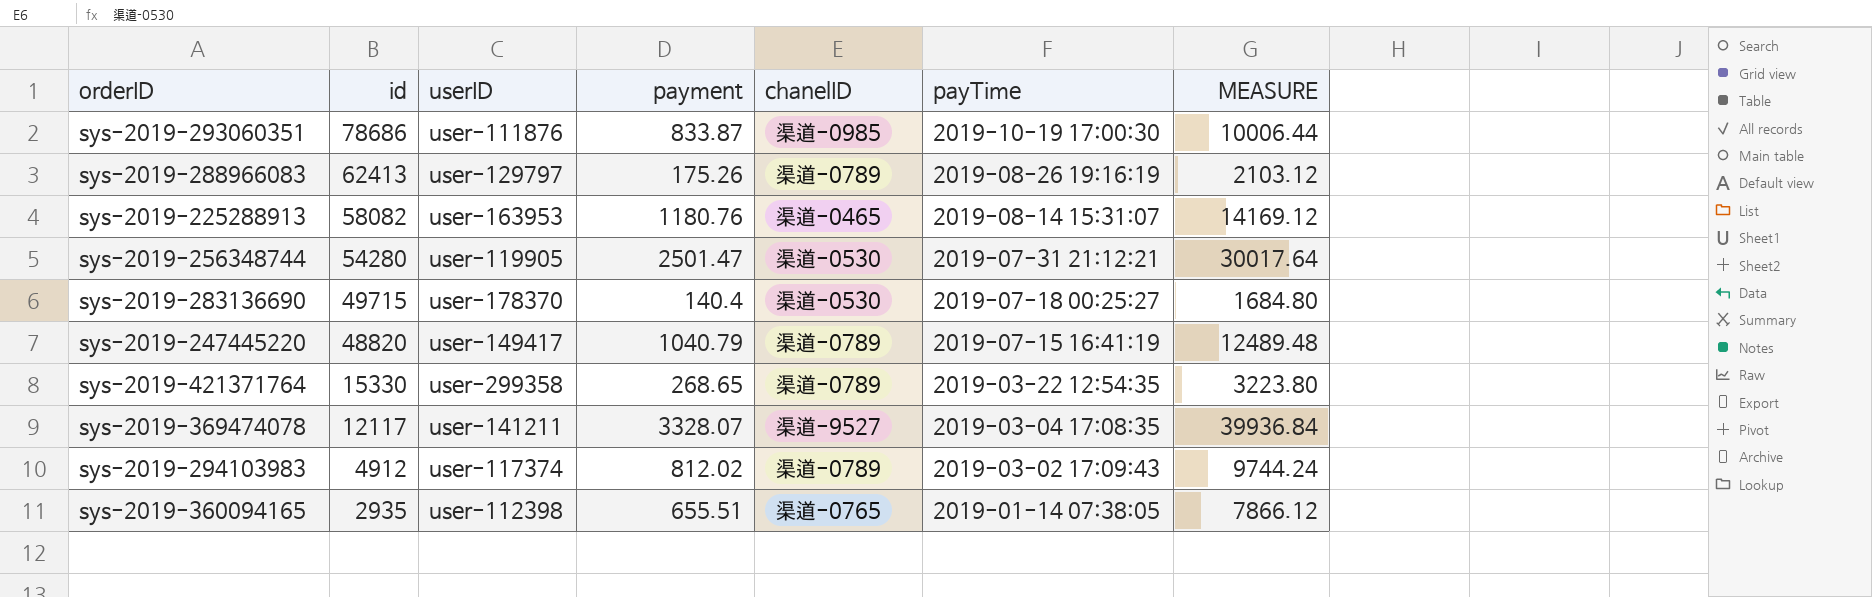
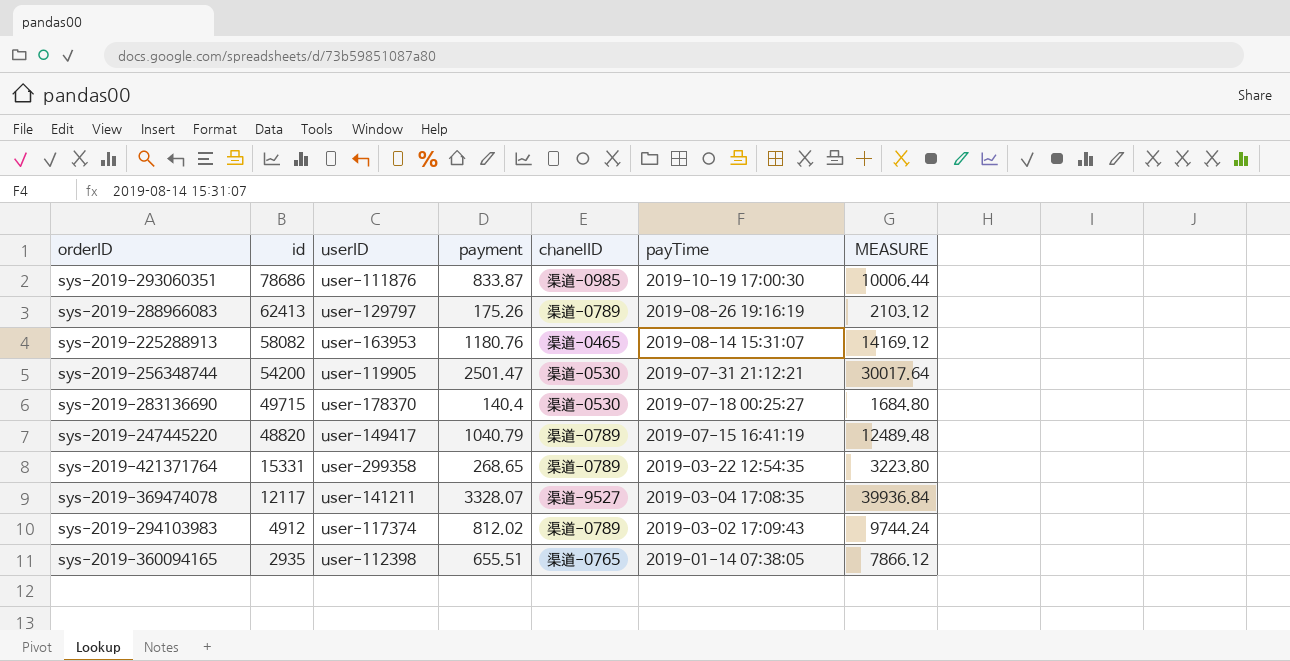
sys-2019-256348744 | id: 54280 -> 54200
sys-2019-421371764 | id: 15330 -> 15331

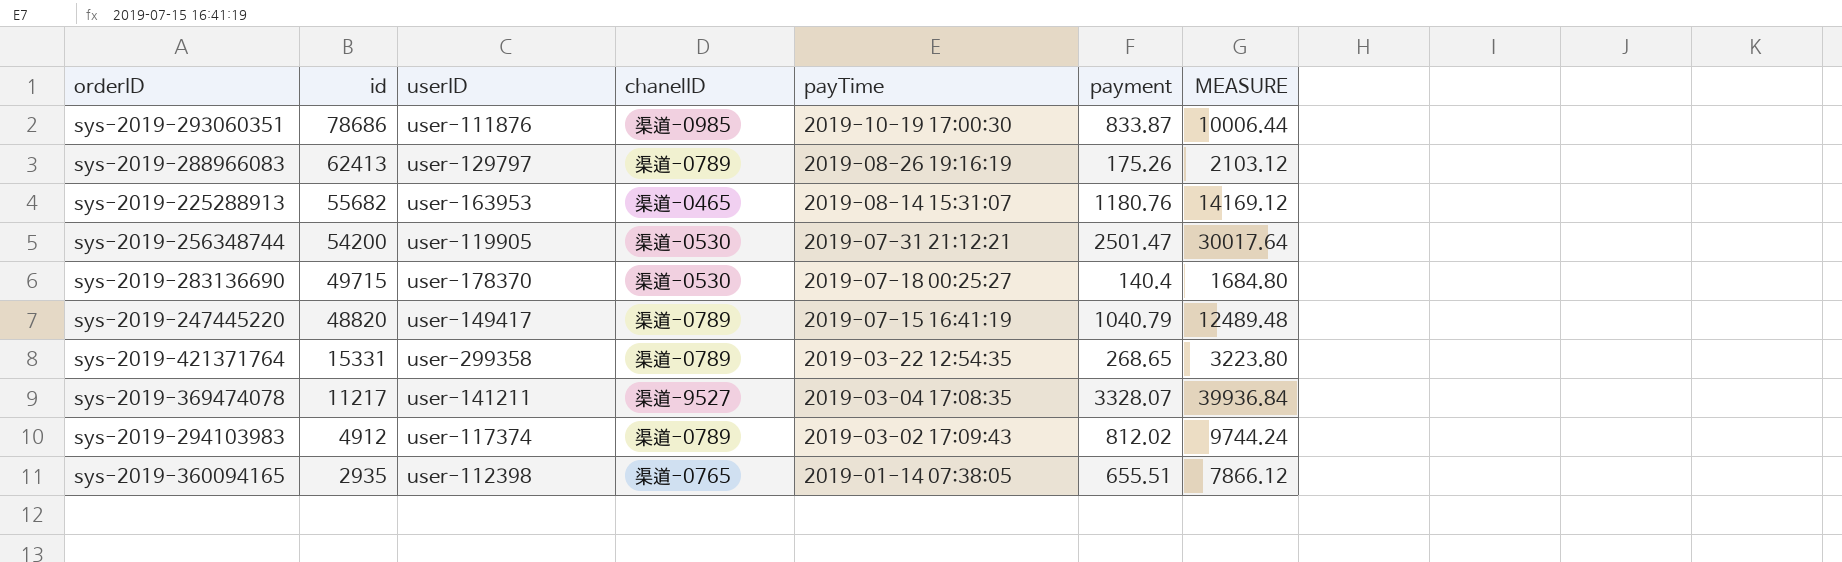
column payment | position: 4 -> 6
sys-2019-225288913 | id: 58082 -> 55682
sys-2019-369474078 | id: 12117 -> 11217

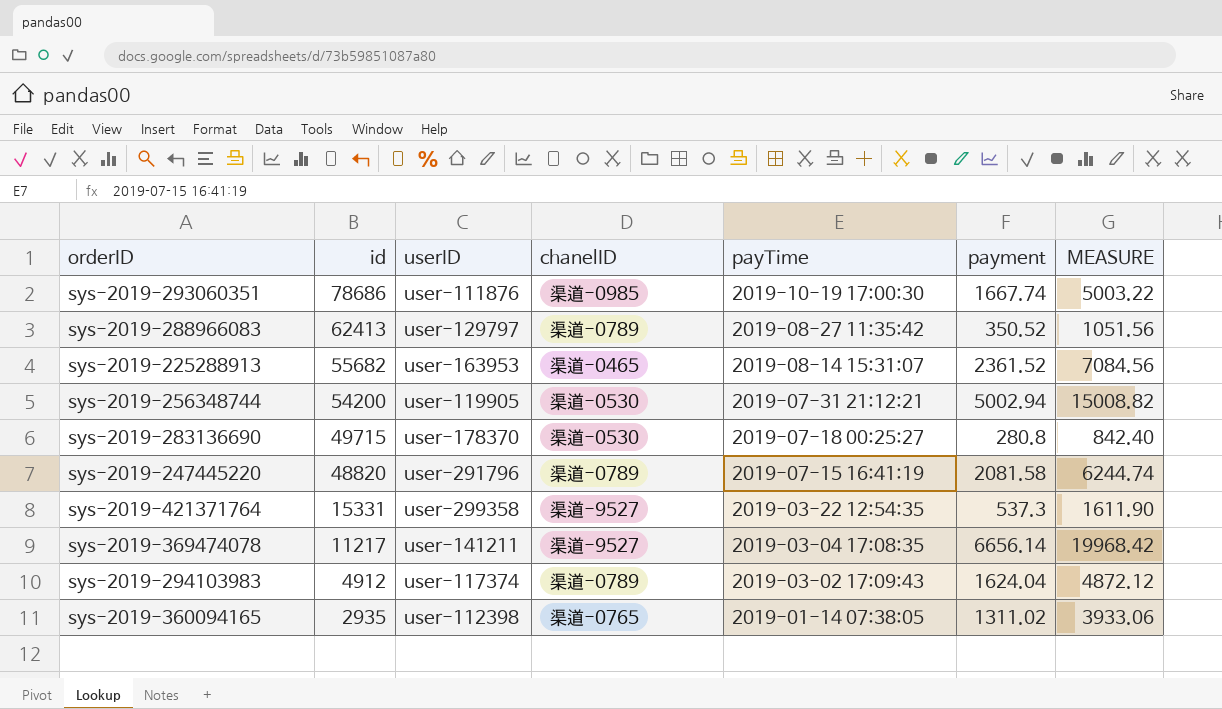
column MEASURE | formula: [payment] * 12 -> [payment] * 3
sys-2019-293060351 | payment: 833.87 -> 1667.74
sys-2019-288966083 | payTime: 2019-08-26 19:16:19 -> 2019-08-27 11:35:42
sys-2019-288966083 | payment: 175.26 -> 350.52
sys-2019-225288913 | payment: 1180.76 -> 2361.52
sys-2019-256348744 | payment: 2501.47 -> 5002.94
sys-2019-283136690 | payment: 140.4 -> 280.8
sys-2019-247445220 | userID: user-149417 -> user-291796
sys-2019-247445220 | payment: 1040.79 -> 2081.58
sys-2019-421371764 | chanelID: 渠道-0789 -> 渠道-9527
sys-2019-421371764 | payment: 268.65 -> 537.3
sys-2019-369474078 | payment: 3328.07 -> 6656.14
sys-2019-294103983 | payment: 812.02 -> 1624.04
sys-2019-360094165 | payment: 655.51 -> 1311.02

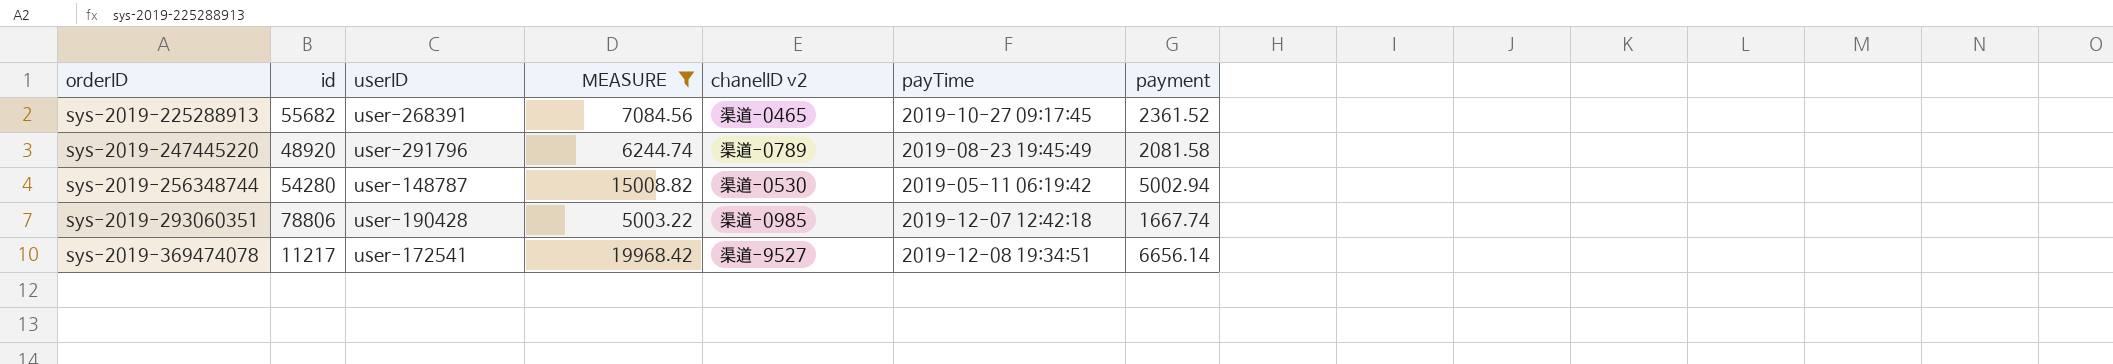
filter: none -> MEASURE >= 5003.22
row order: id descending -> orderID ascending
column MEASURE | position: 7 -> 4
column name: chanelID -> chanelID v2
sys-2019-225288913 | userID: user-163953 -> user-268391
sys-2019-225288913 | payTime: 2019-08-14 15:31:07 -> 2019-10-27 09:17:45
sys-2019-247445220 | id: 48820 -> 48920
sys-2019-247445220 | payTime: 2019-07-15 16:41:19 -> 2019-08-23 19:45:49
sys-2019-256348744 | id: 54200 -> 54280
sys-2019-256348744 | userID: user-119905 -> user-148787
sys-2019-256348744 | payTime: 2019-07-31 21:12:21 -> 2019-05-11 06:19:42
sys-2019-293060351 | id: 78686 -> 78806
sys-2019-293060351 | userID: user-111876 -> user-190428
sys-2019-293060351 | payTime: 2019-10-19 17:00:30 -> 2019-12-07 12:42:18
sys-2019-369474078 | userID: user-141211 -> user-172541
sys-2019-369474078 | payTime: 2019-03-04 17:08:35 -> 2019-12-08 19:34:51

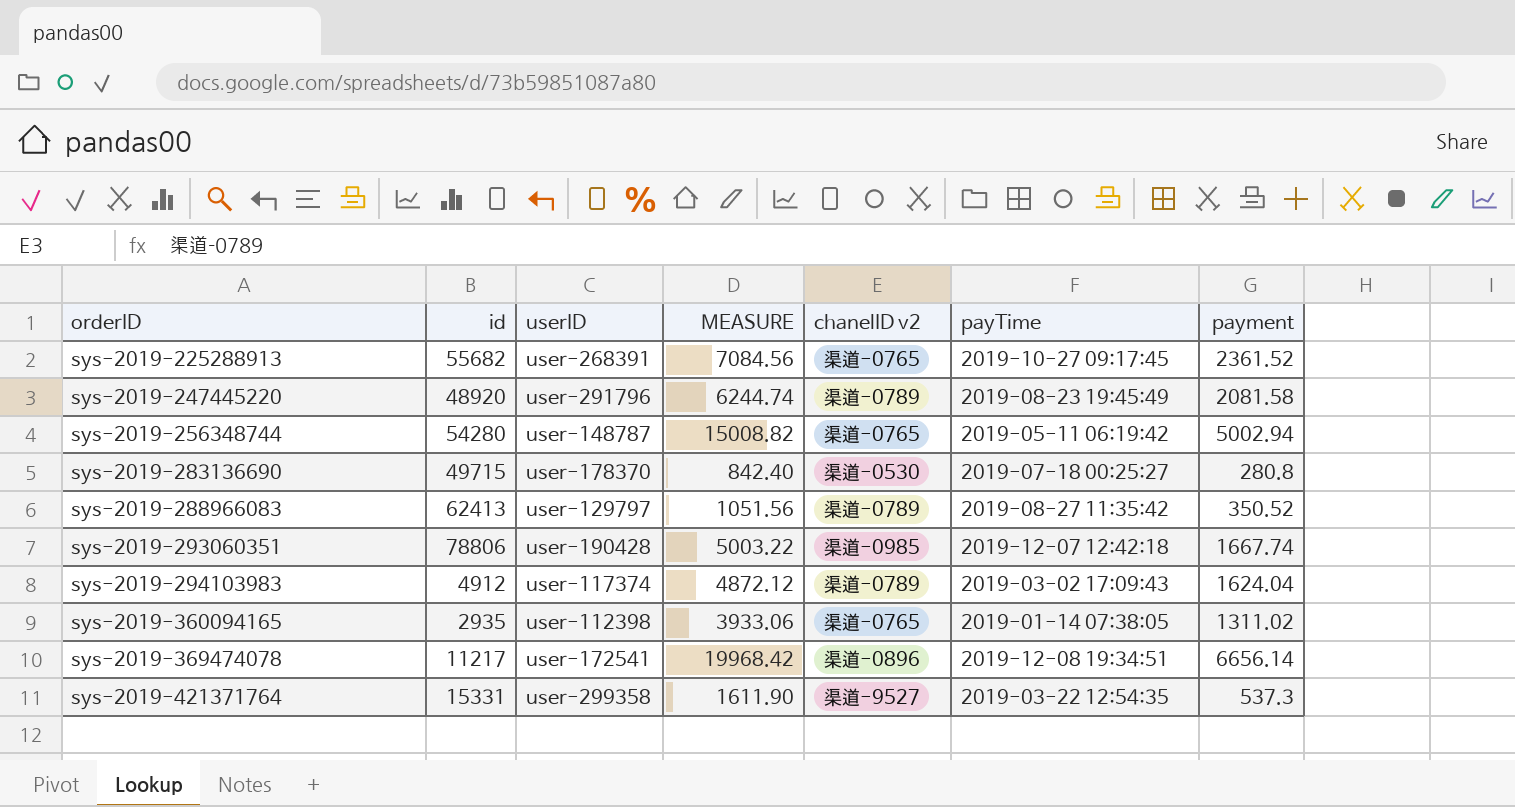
filter: MEASURE >= 5003.22 -> none
sys-2019-225288913 | chanelID v2: 渠道-0465 -> 渠道-0765
sys-2019-256348744 | chanelID v2: 渠道-0530 -> 渠道-0765
sys-2019-369474078 | chanelID v2: 渠道-9527 -> 渠道-0896

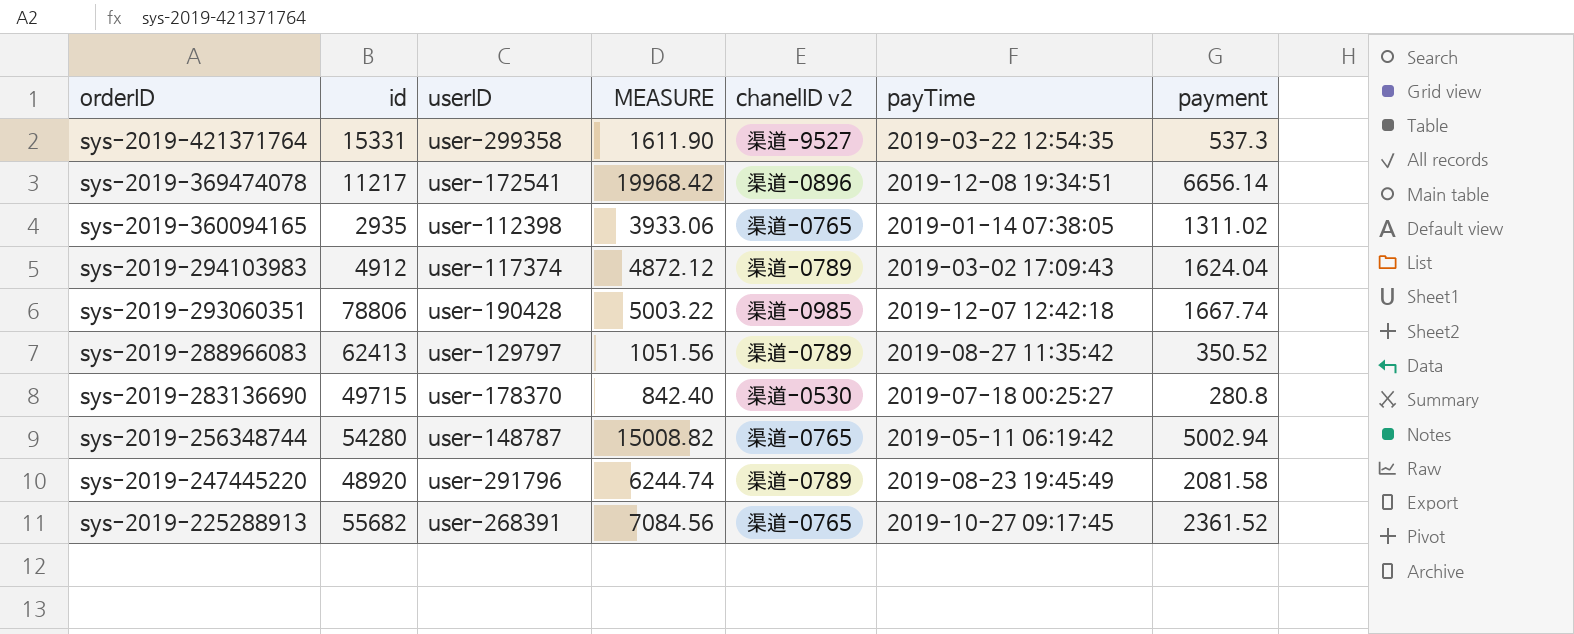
row order: orderID ascending -> orderID descending

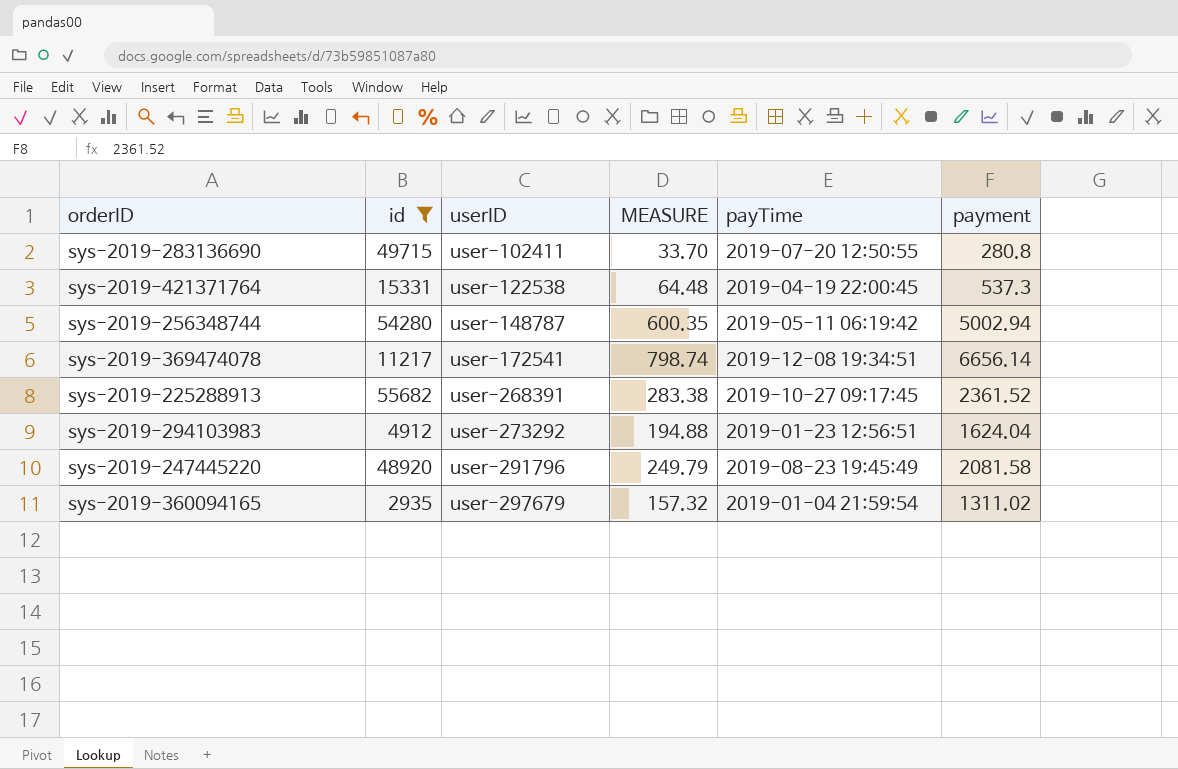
filter: none -> id <= 55682
row order: orderID descending -> userID ascending
column chanelID v2 | position: 5 -> none
column MEASURE | formula: [payment] * 3 -> [payment] * 0.12
sys-2019-283136690 | userID: user-178370 -> user-102411
sys-2019-283136690 | payTime: 2019-07-18 00:25:27 -> 2019-07-20 12:50:55
sys-2019-421371764 | userID: user-299358 -> user-122538
sys-2019-421371764 | payTime: 2019-03-22 12:54:35 -> 2019-04-19 22:00:45
sys-2019-294103983 | userID: user-117374 -> user-273292
sys-2019-294103983 | payTime: 2019-03-02 17:09:43 -> 2019-01-23 12:56:51
sys-2019-360094165 | userID: user-112398 -> user-297679
sys-2019-360094165 | payTime: 2019-01-14 07:38:05 -> 2019-01-04 21:59:54

